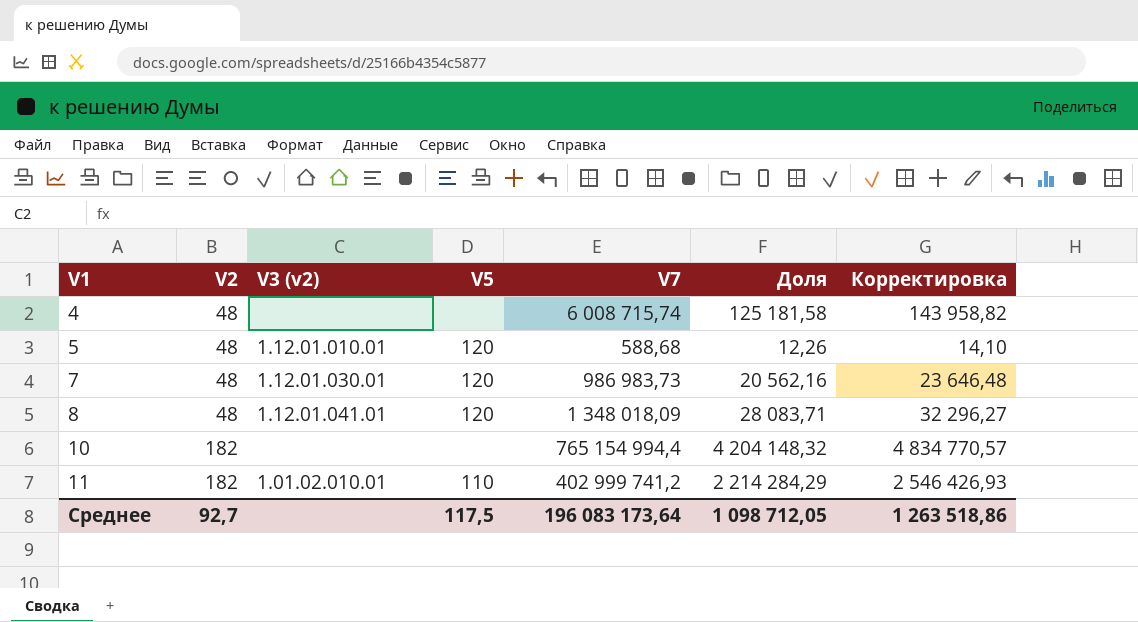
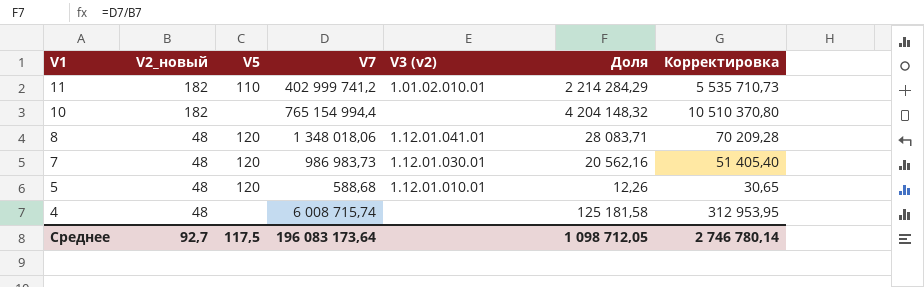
row order: V1 ascending -> V1 descending
column name: V2 -> V2_новый
column V3 (v2) | position: 3 -> 5
column Корректировка | formula: [Доля] * 1,15 -> [Доля] * 2,5
8 | V7: 1 348 018,09 -> 1 348 018,06
Среднее | Корректировка: 1 263 518,86 -> 2 746 780,14

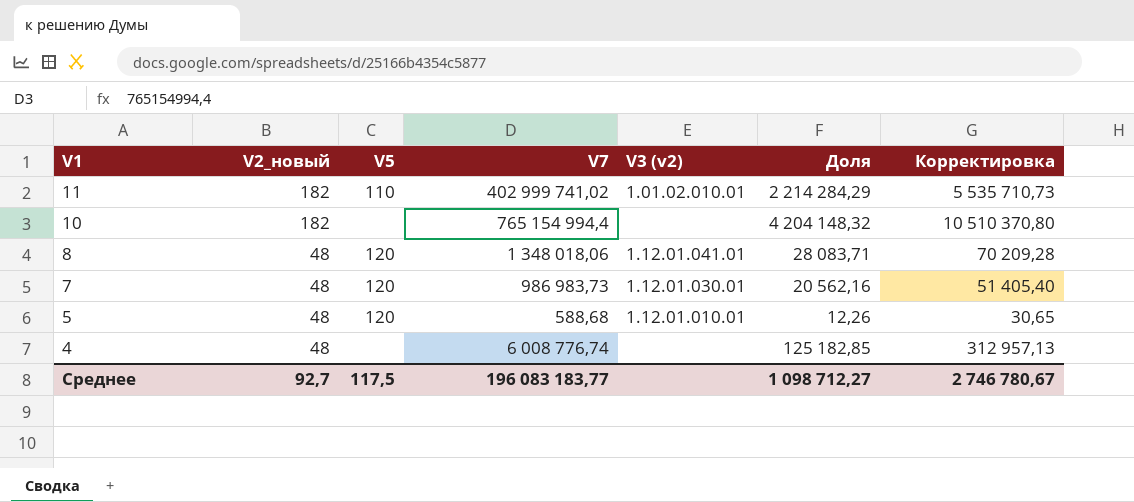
11 | V7: 402 999 741,2 -> 402 999 741,02
4 | V7: 6 008 715,74 -> 6 008 776,74
4 | Доля: 125 181,58 -> 125 182,85
4 | Корректировка: 312 953,95 -> 312 957,13
Среднее | V7: 196 083 173,64 -> 196 083 183,77
Среднее | Доля: 1 098 712,05 -> 1 098 712,27
Среднее | Корректировка: 2 746 780,14 -> 2 746 780,67

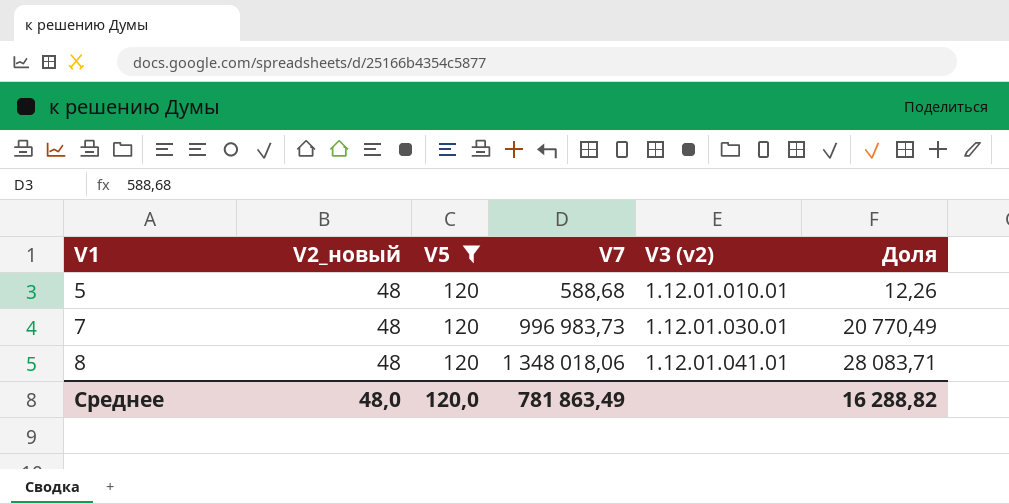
filter: none -> V5 = 120
row order: V1 descending -> V1 ascending
column Корректировка | formula: [Доля] * 2,5 -> none
7 | V7: 986 983,73 -> 996 983,73
7 | Доля: 20 562,16 -> 20 770,49
Среднее | V2_новый: 92,7 -> 48,0
Среднее | V5: 117,5 -> 120,0
Среднее | V7: 196 083 183,77 -> 781 863,49
Среднее | Доля: 1 098 712,27 -> 16 288,82

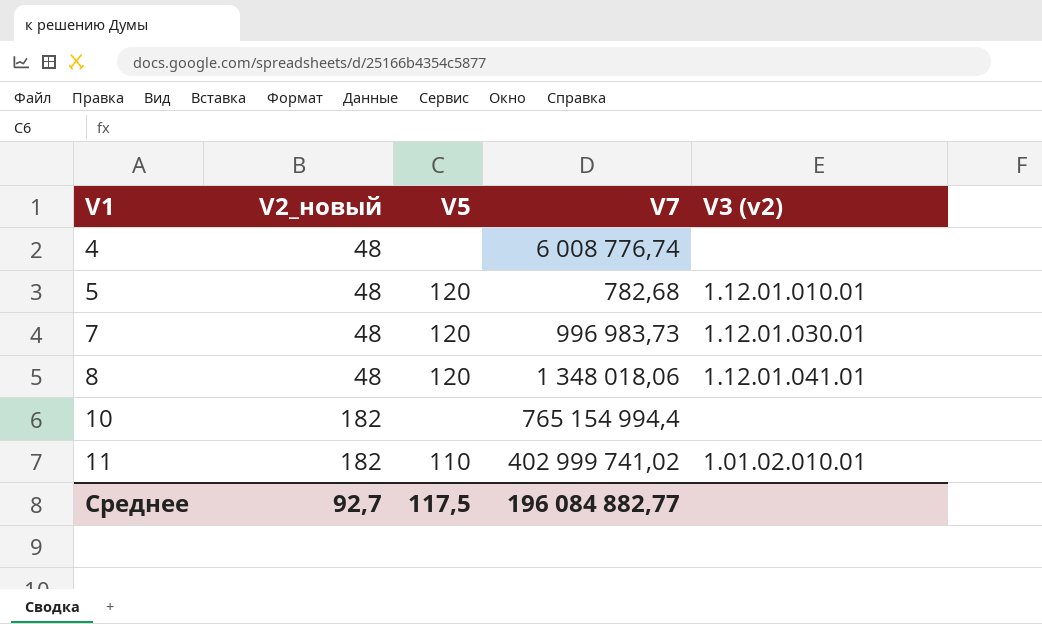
filter: V5 = 120 -> none
column Доля | formula: [V7] / [V2_новый] -> none
5 | V7: 588,68 -> 782,68
Среднее | V2_новый: 48,0 -> 92,7
Среднее | V5: 120,0 -> 117,5
Среднее | V7: 781 863,49 -> 196 084 882,77

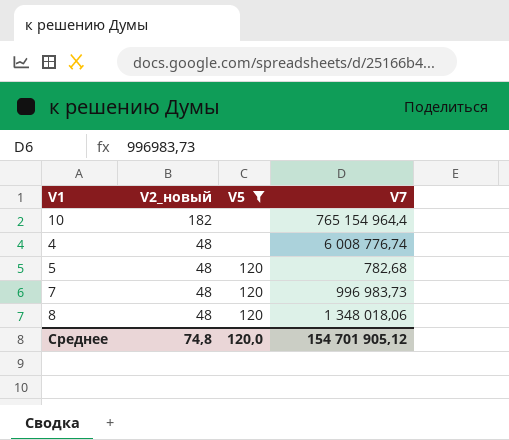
filter: none -> V5 != 110
row order: V1 ascending -> V2_новый descending
column V3 (v2) | position: 5 -> none
10 | V7: 765 154 994,4 -> 765 154 964,4
Среднее | V2_новый: 92,7 -> 74,8
Среднее | V5: 117,5 -> 120,0
Среднее | V7: 196 084 882,77 -> 154 701 905,12

